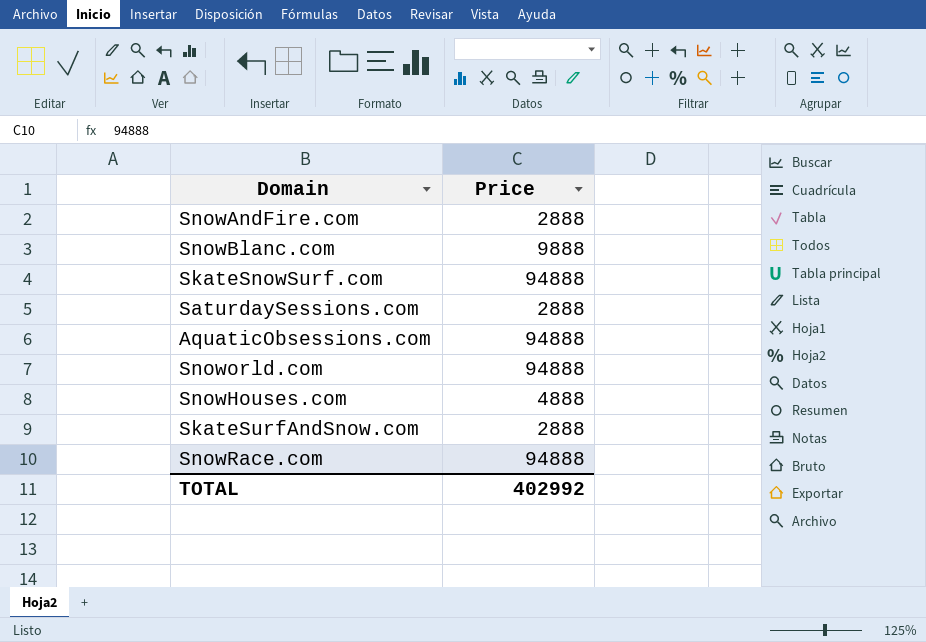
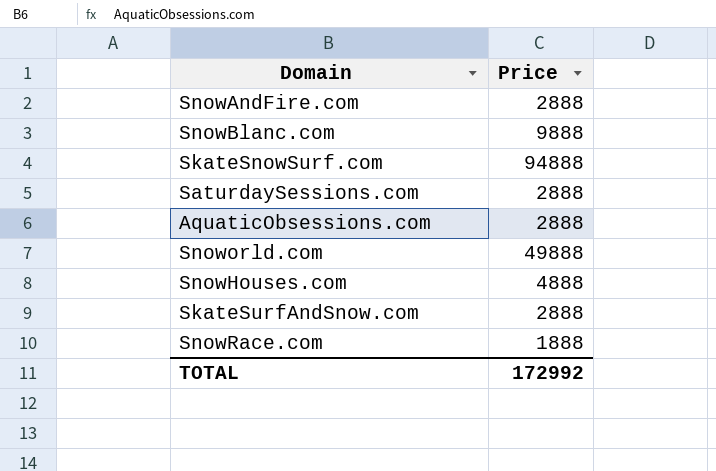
AquaticObsessions.com | Price: 94888 -> 2888
Snoworld.com | Price: 94888 -> 49888
SnowRace.com | Price: 94888 -> 1888
TOTAL | Price: 402992 -> 172992

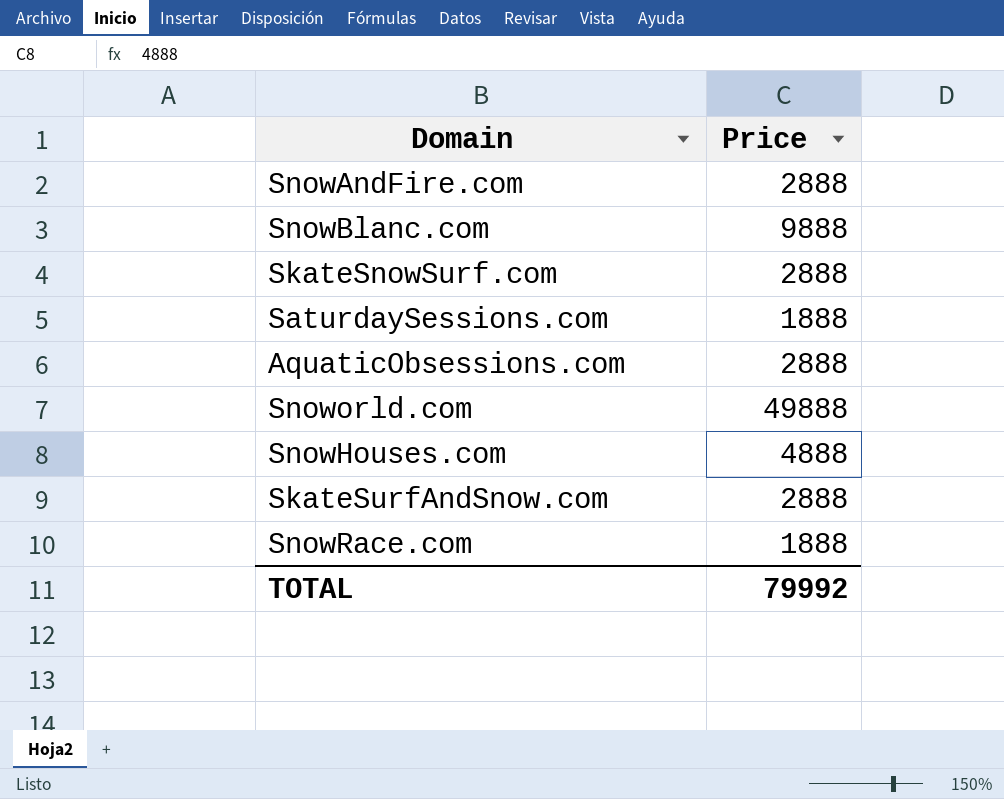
SkateSnowSurf.com | Price: 94888 -> 2888
SaturdaySessions.com | Price: 2888 -> 1888
TOTAL | Price: 172992 -> 79992

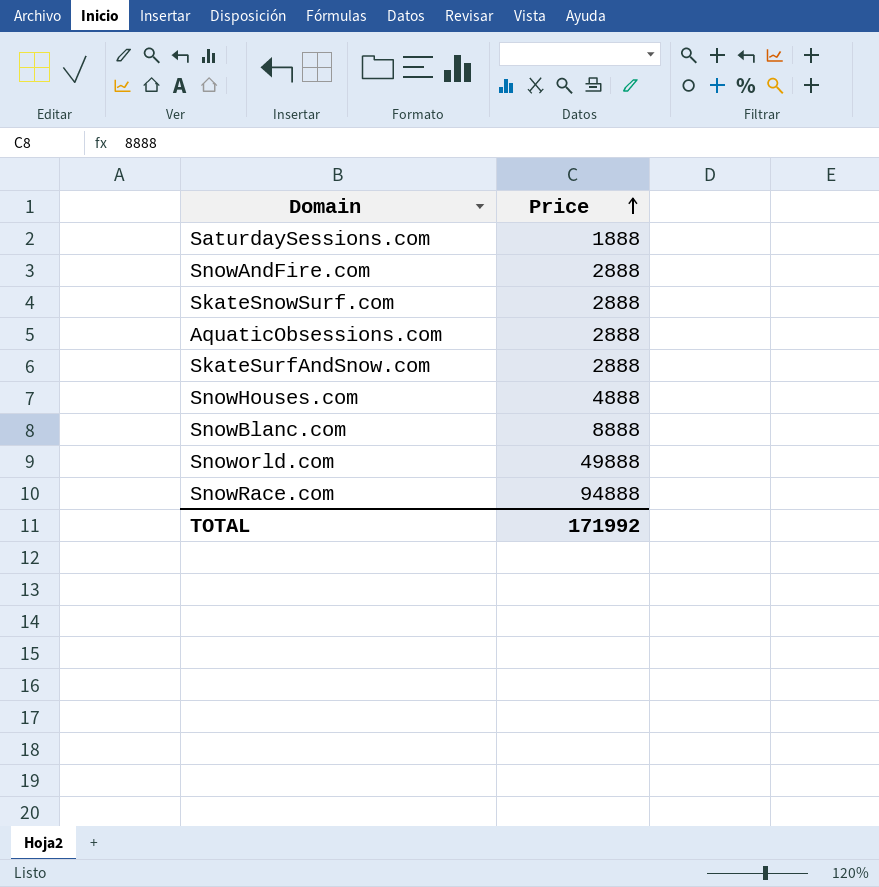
row order: none -> Price ascending
SnowBlanc.com | Price: 9888 -> 8888
SnowRace.com | Price: 1888 -> 94888
TOTAL | Price: 79992 -> 171992

